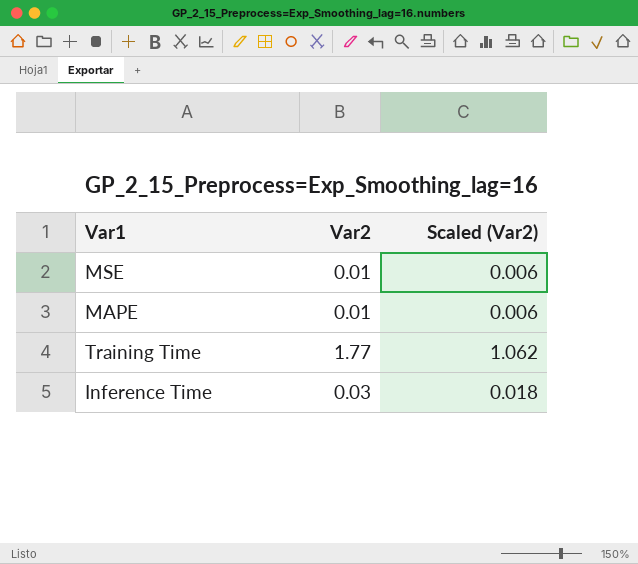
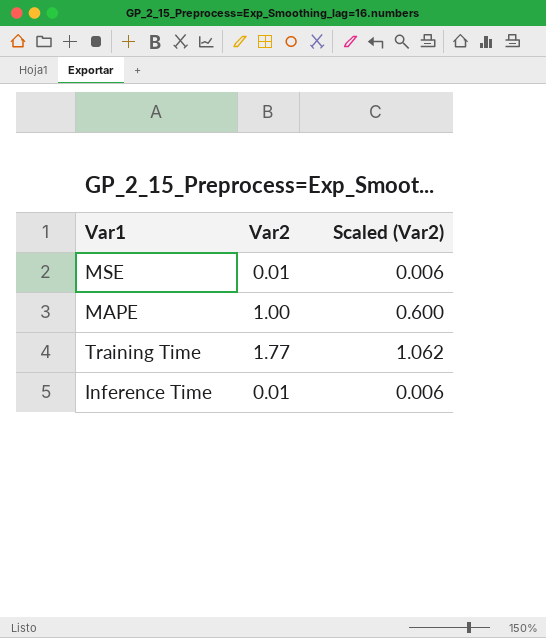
MAPE | Var2: 0.01 -> 1.00
MAPE | Scaled (Var2): 0.006 -> 0.600
Inference Time | Var2: 0.03 -> 0.01
Inference Time | Scaled (Var2): 0.018 -> 0.006

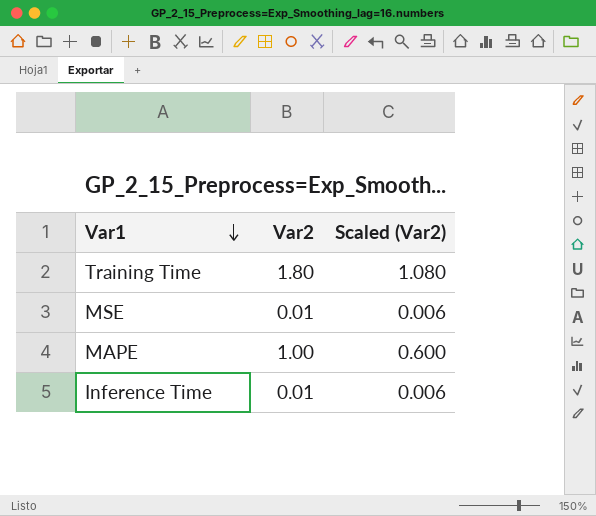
row order: none -> Var1 descending
Training Time | Var2: 1.77 -> 1.80
Training Time | Scaled (Var2): 1.062 -> 1.080

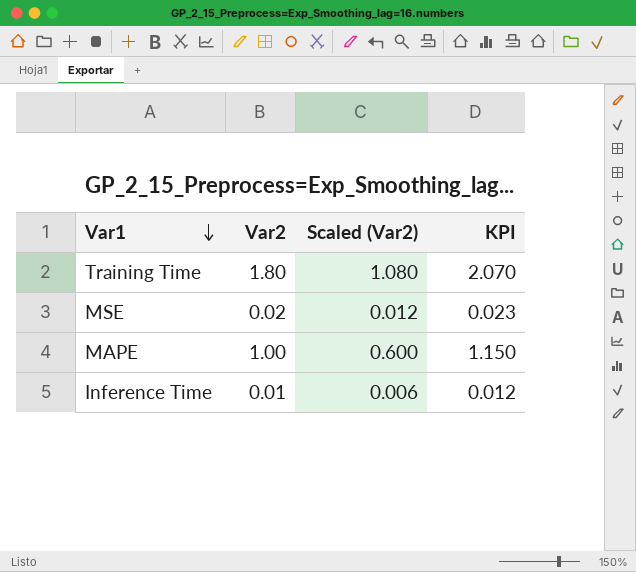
column KPI | formula: none -> [Var2] * 1.15
MSE | Var2: 0.01 -> 0.02
MSE | Scaled (Var2): 0.006 -> 0.012

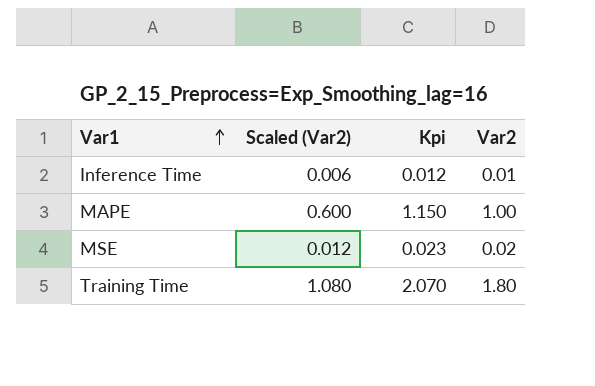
row order: Var1 descending -> Var1 ascending
column name: KPI -> Kpi
column Var2 | position: 2 -> 4

